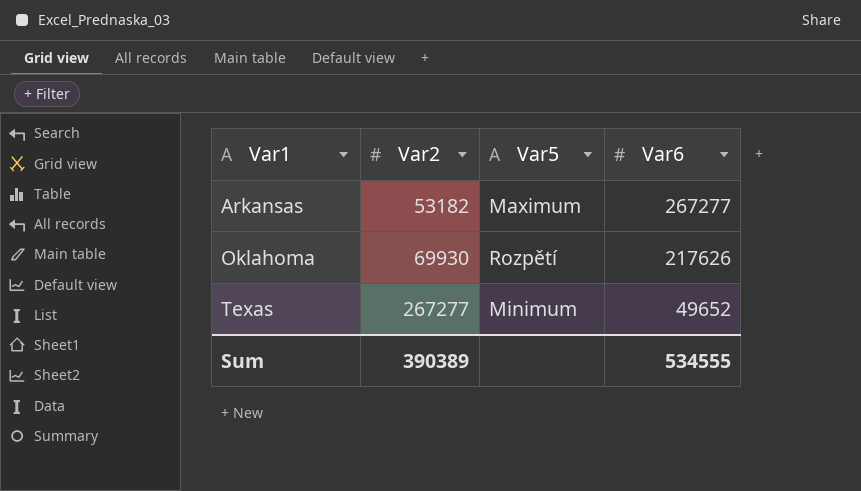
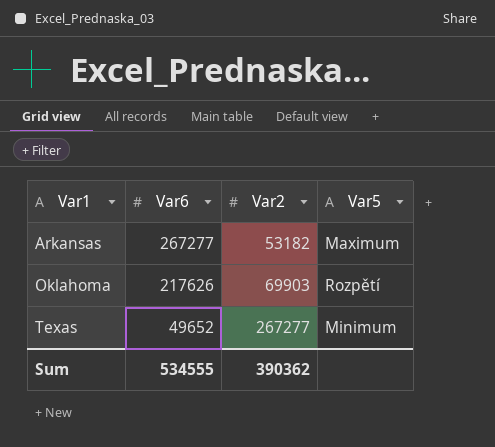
column Var6 | position: 4 -> 2
Oklahoma | Var2: 69930 -> 69903
Sum | Var2: 390389 -> 390362

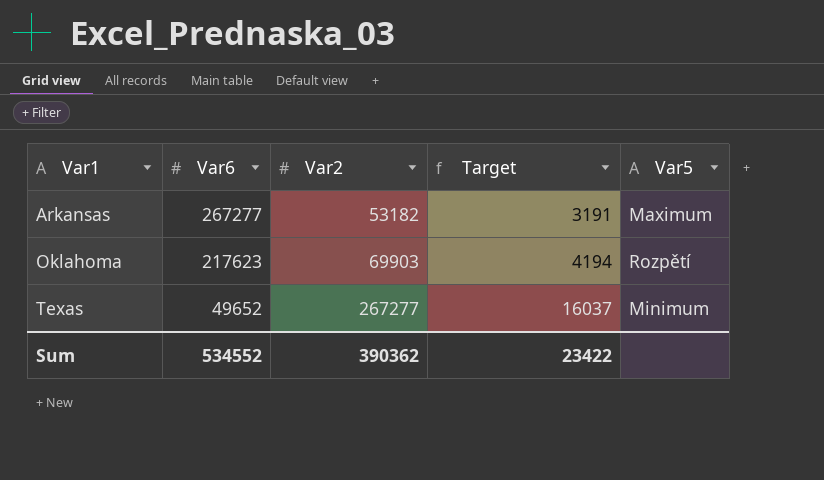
column Target | formula: none -> [Var2] * 0.06
Oklahoma | Var6: 217626 -> 217623
Sum | Var6: 534555 -> 534552

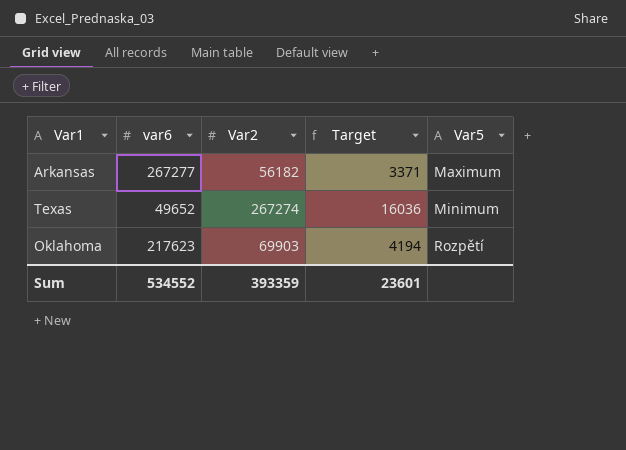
row order: Var1 ascending -> Var5 ascending
column name: Var6 -> var6
Arkansas | Var2: 53182 -> 56182
Arkansas | Target: 3191 -> 3371
Texas | Var2: 267277 -> 267274
Texas | Target: 16037 -> 16036
Sum | Var2: 390362 -> 393359
Sum | Target: 23422 -> 23601

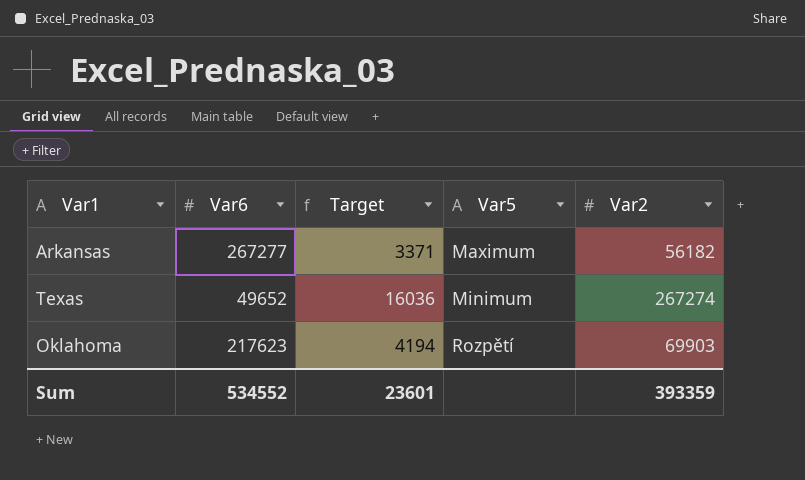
column name: var6 -> Var6
column Var2 | position: 3 -> 5

